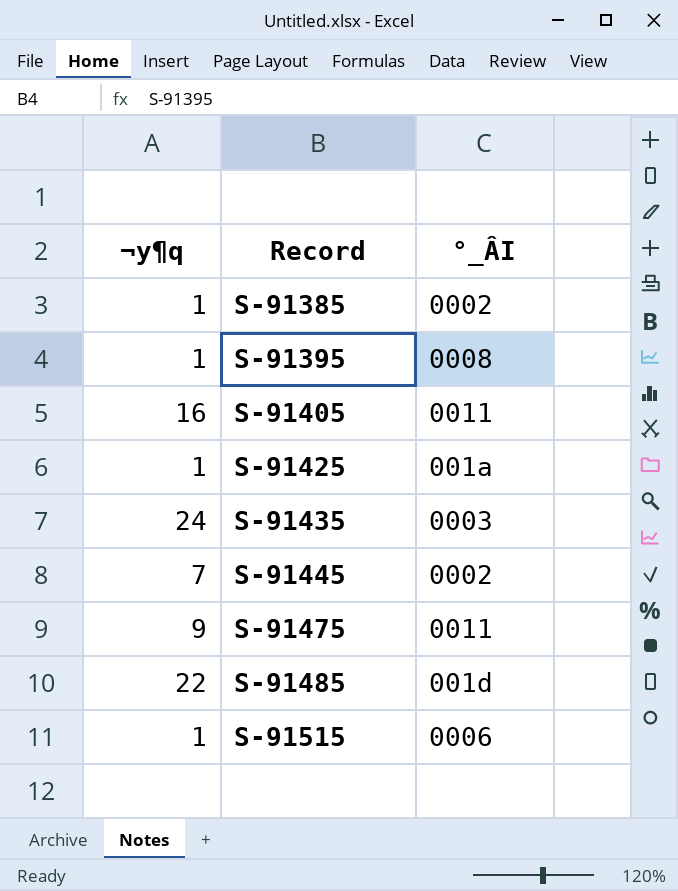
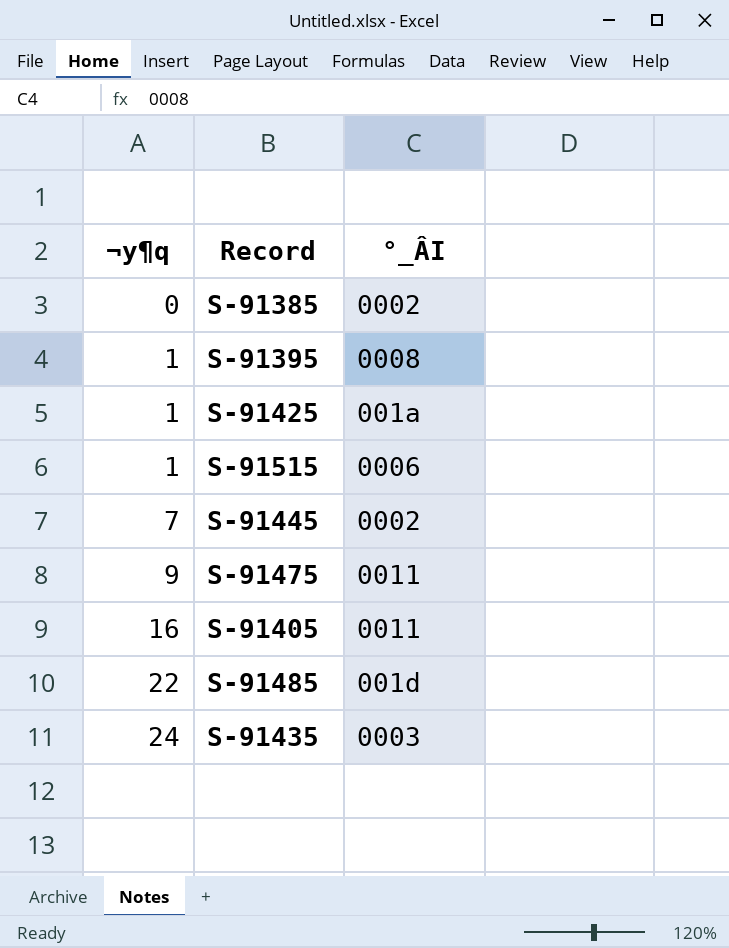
row order: Record ascending -> ¬y¶q ascending
S-91385 | ¬y¶q: 1 -> 0

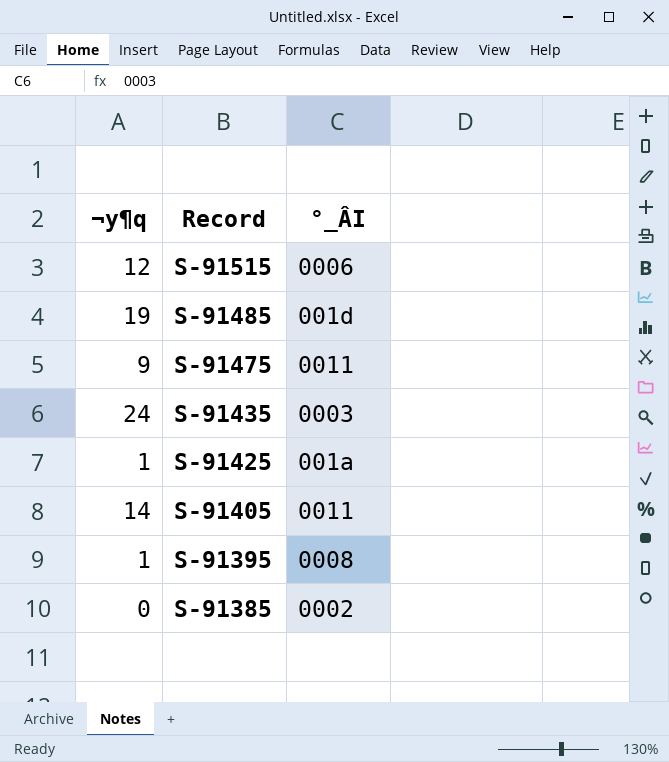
row order: ¬y¶q ascending -> Record descending
row S-91445: 7 | 0002 -> none
S-91515 | ¬y¶q: 1 -> 12
S-91485 | ¬y¶q: 22 -> 19
S-91405 | ¬y¶q: 16 -> 14

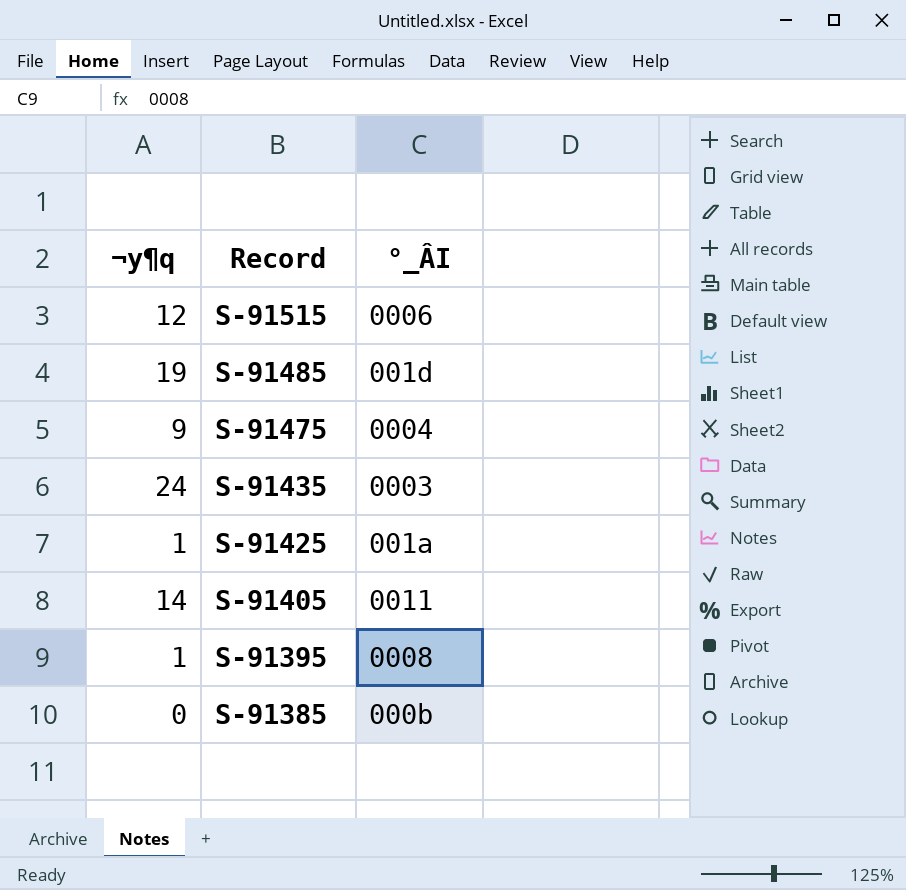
S-91475 | °_ÂI: 0011 -> 0004
S-91385 | °_ÂI: 0002 -> 000b

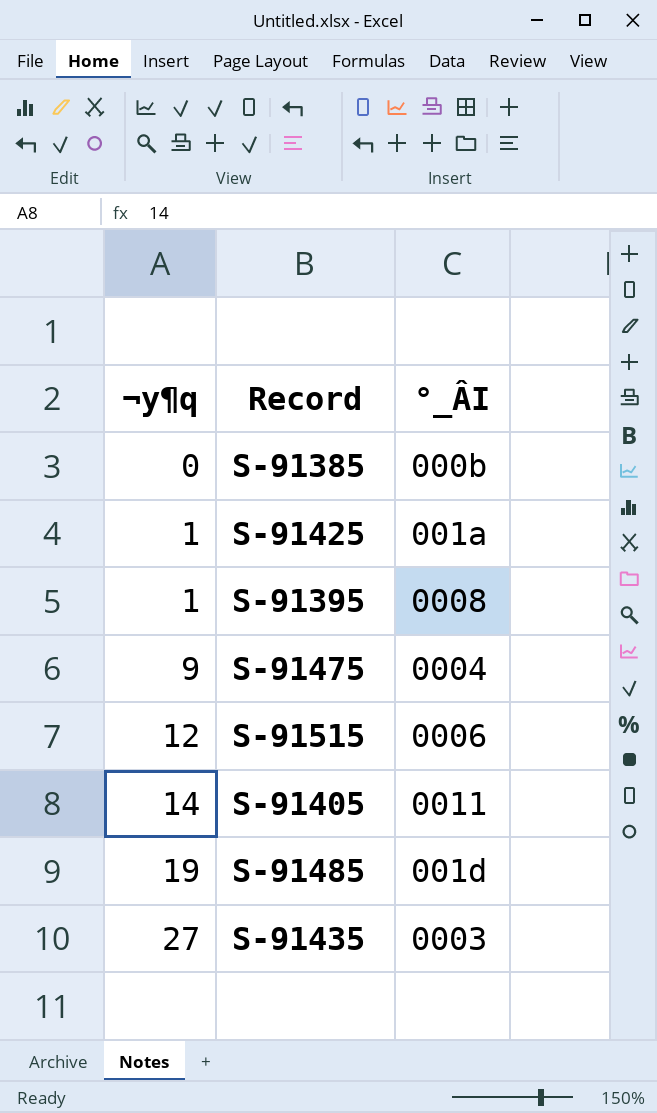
row order: Record descending -> ¬y¶q ascending
S-91435 | ¬y¶q: 24 -> 27

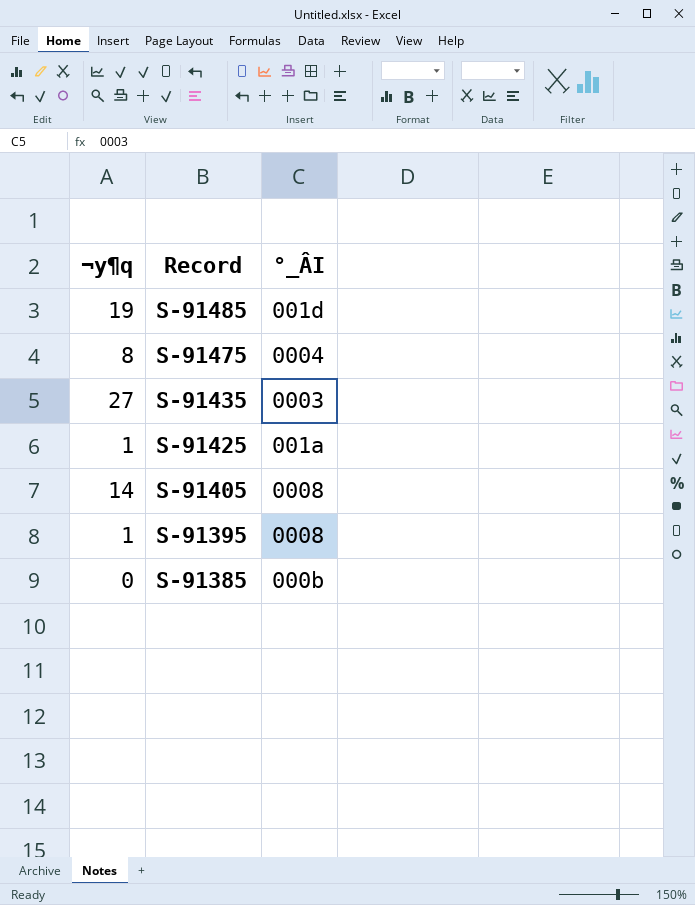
row order: ¬y¶q ascending -> Record descending
row S-91515: 12 | 0006 -> none
S-91475 | ¬y¶q: 9 -> 8
S-91405 | °_ÂI: 0011 -> 0008

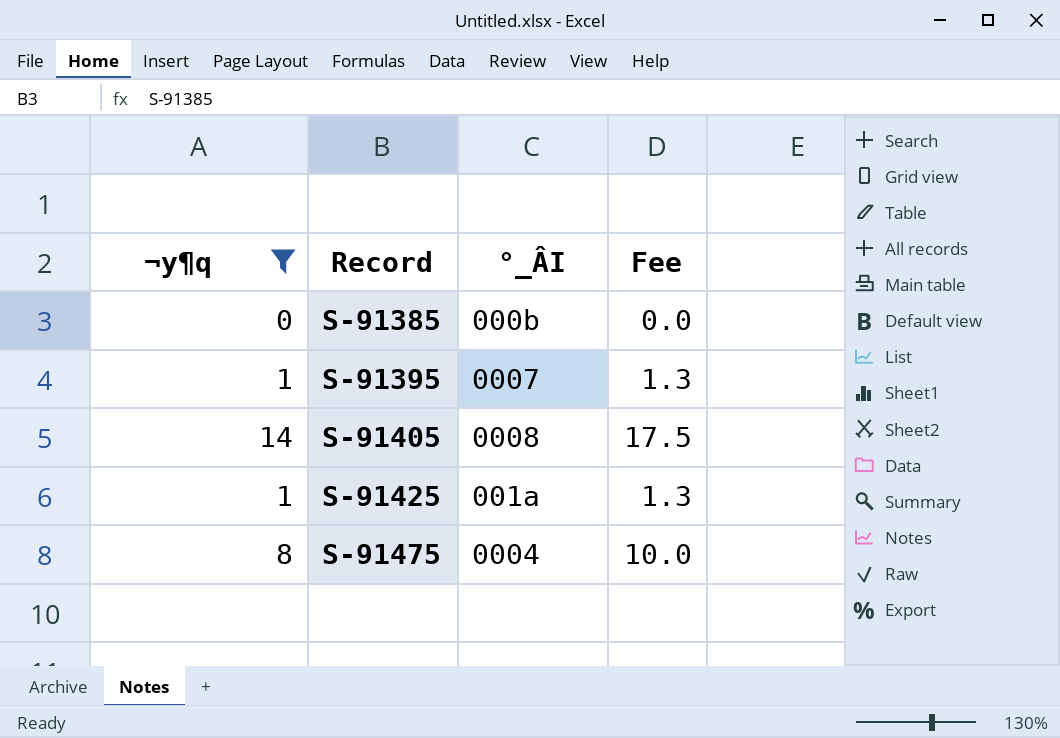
filter: none -> ¬y¶q <= 14
row order: Record descending -> Record ascending
column Fee | formula: none -> [¬y¶q] * 1.25
S-91395 | °_ÂI: 0008 -> 0007

